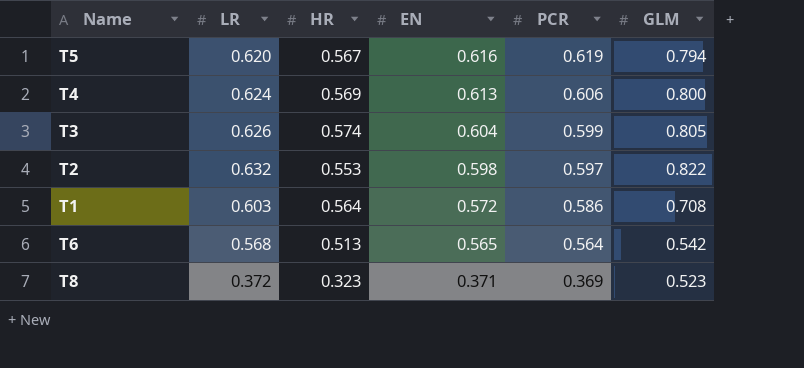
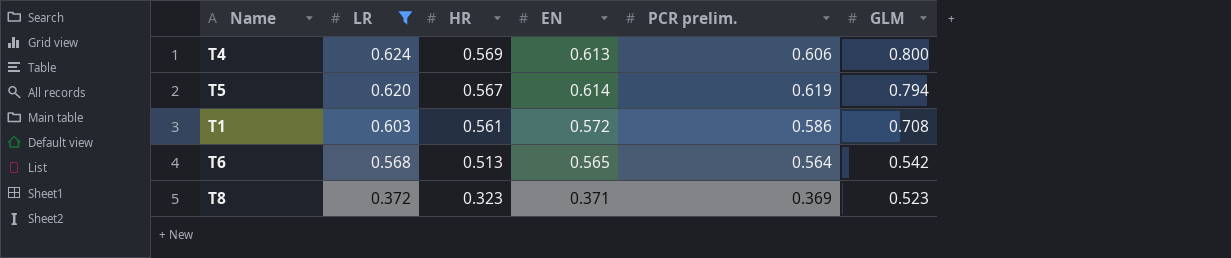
filter: none -> LR <= 0.624
row order: EN descending -> LR descending
column name: PCR -> PCR prelim.
T5 | EN: 0.616 -> 0.614
T1 | HR: 0.564 -> 0.561

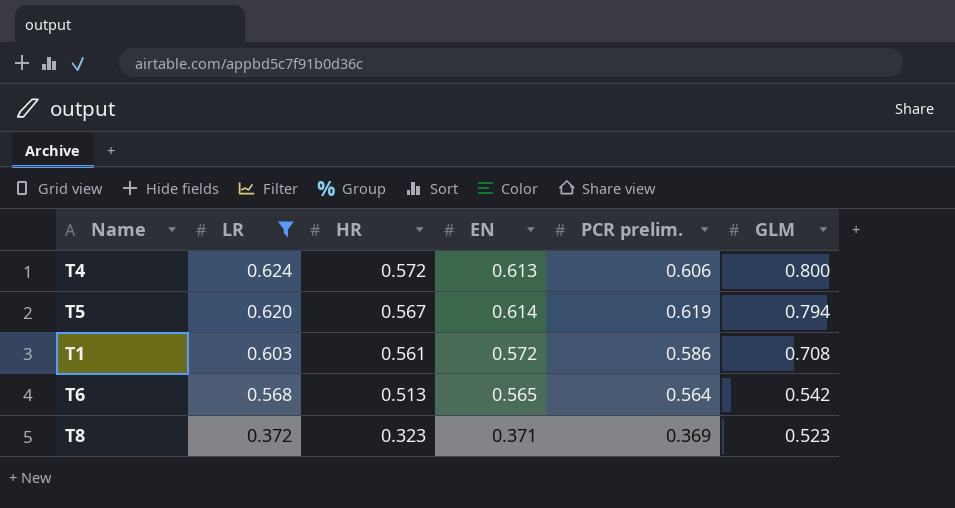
T4 | HR: 0.569 -> 0.572

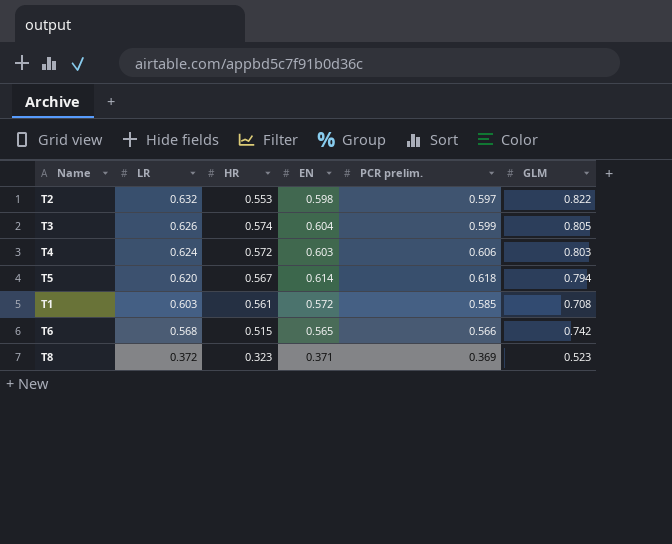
filter: LR <= 0.624 -> none
T4 | EN: 0.613 -> 0.603
T4 | GLM: 0.800 -> 0.803
T5 | PCR prelim.: 0.619 -> 0.618
T1 | PCR prelim.: 0.586 -> 0.585
T6 | HR: 0.513 -> 0.515
T6 | PCR prelim.: 0.564 -> 0.566
T6 | GLM: 0.542 -> 0.742

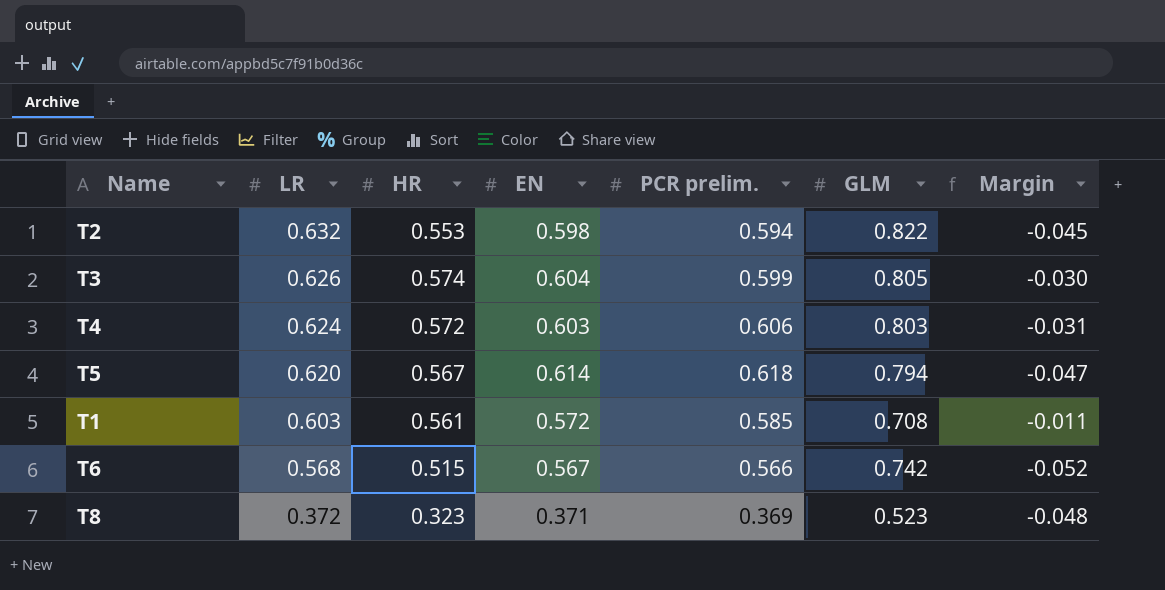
column Margin | formula: none -> [HR] - [EN]
T2 | PCR prelim.: 0.597 -> 0.594
T6 | EN: 0.565 -> 0.567

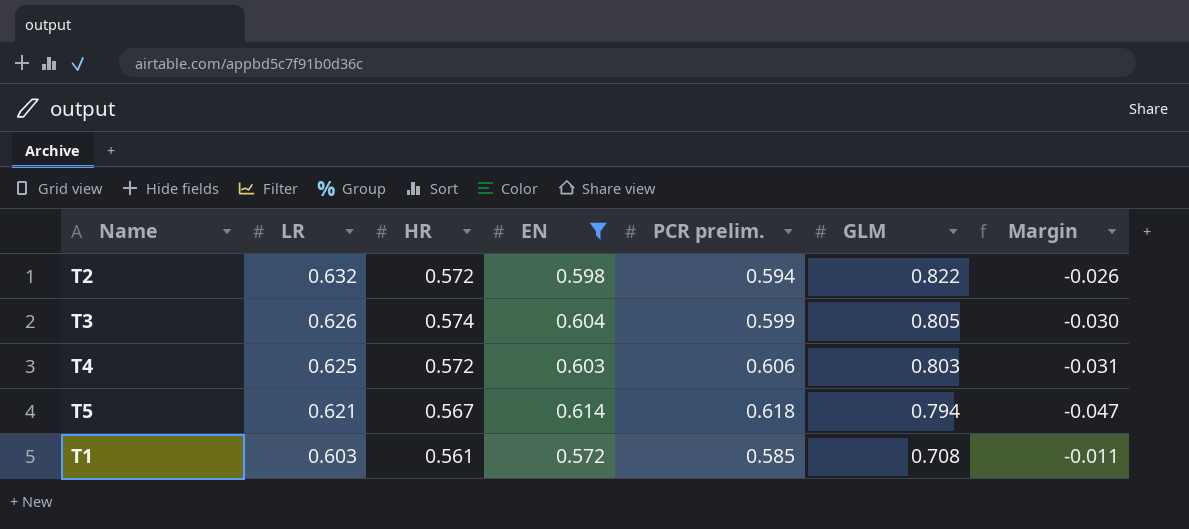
filter: none -> EN >= 0.572
T2 | HR: 0.553 -> 0.572
T2 | Margin: -0.045 -> -0.026
T4 | LR: 0.624 -> 0.625
T5 | LR: 0.620 -> 0.621

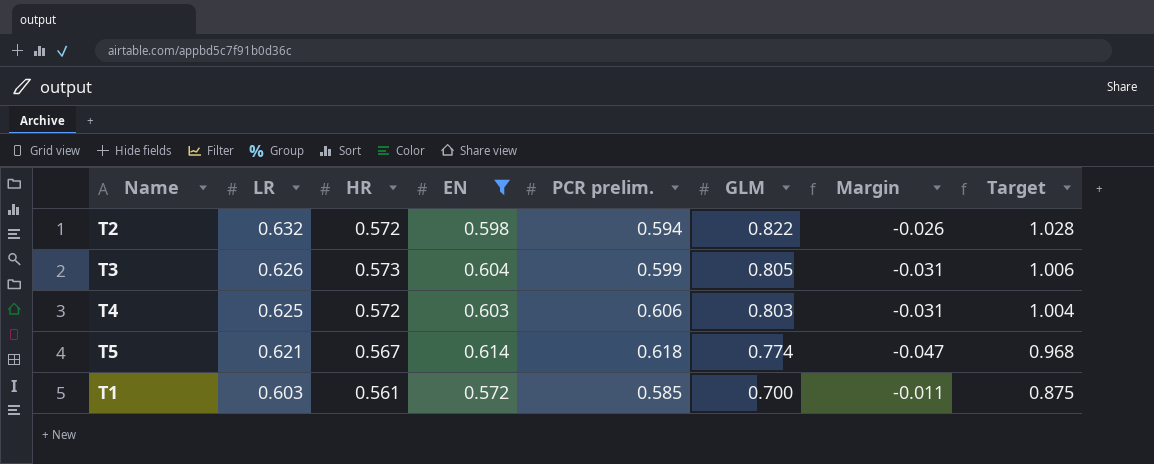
column Target | formula: none -> [GLM] * 1.25
T3 | HR: 0.574 -> 0.573
T3 | Margin: -0.030 -> -0.031
T5 | GLM: 0.794 -> 0.774
T1 | GLM: 0.708 -> 0.700

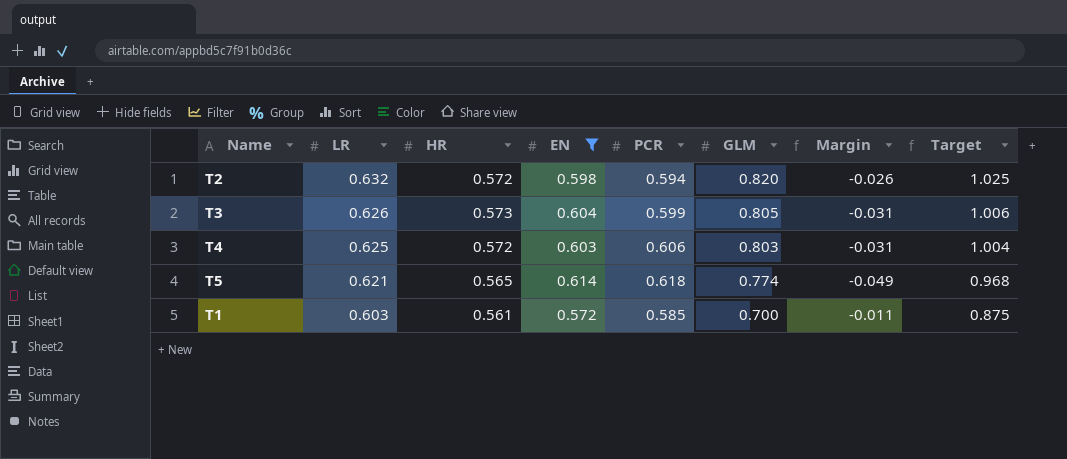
column name: PCR prelim. -> PCR
T2 | GLM: 0.822 -> 0.820
T2 | Target: 1.028 -> 1.025
T5 | HR: 0.567 -> 0.565
T5 | Margin: -0.047 -> -0.049

